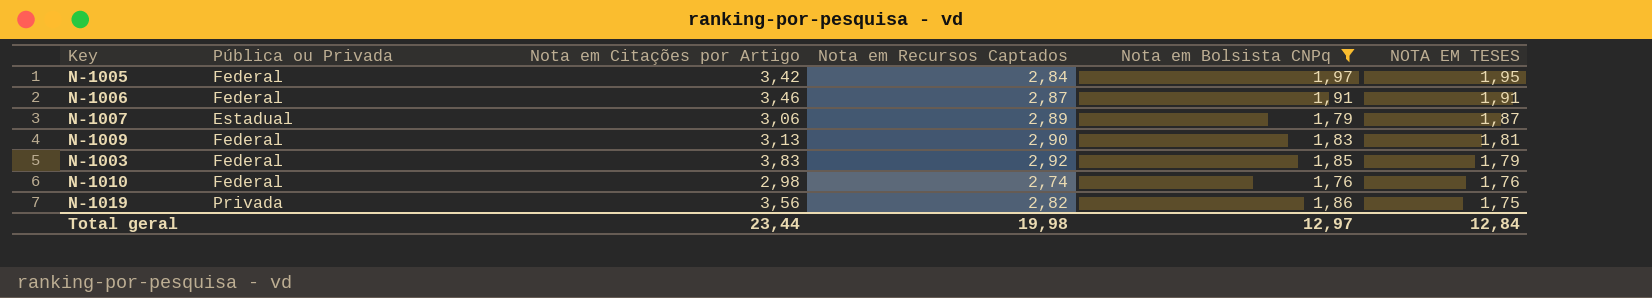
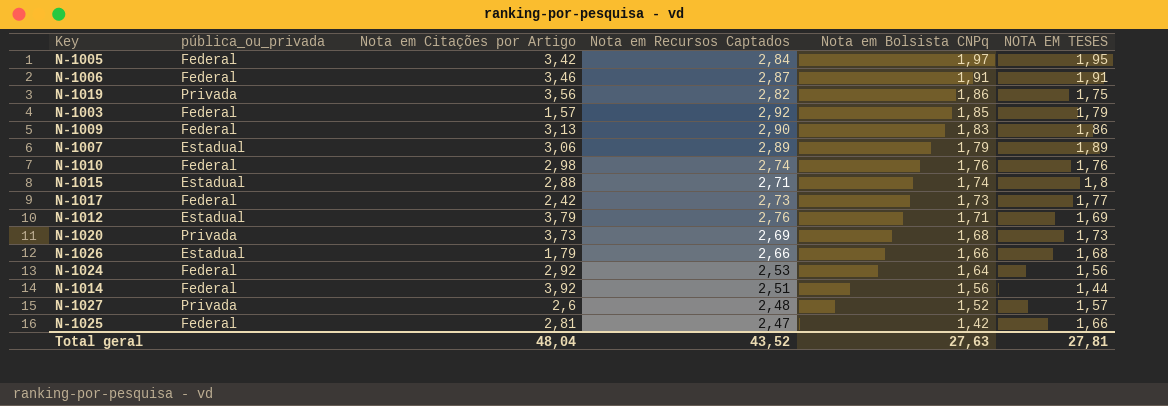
filter: Nota em Bolsista CNPq >= 1,76 -> none
row order: NOTA EM TESES descending -> Nota em Bolsista CNPq descending
column name: Pública ou Privada -> pública_ou_privada
N-1003 | Nota em Citações por Artigo: 3,83 -> 1,57
N-1009 | NOTA EM TESES: 1,81 -> 1,86
N-1007 | NOTA EM TESES: 1,87 -> 1,89
Total geral | Nota em Citações por Artigo: 23,44 -> 48,04
Total geral | Nota em Recursos Captados: 19,98 -> 43,52
Total geral | Nota em Bolsista CNPq: 12,97 -> 27,63
Total geral | NOTA EM TESES: 12,84 -> 27,81

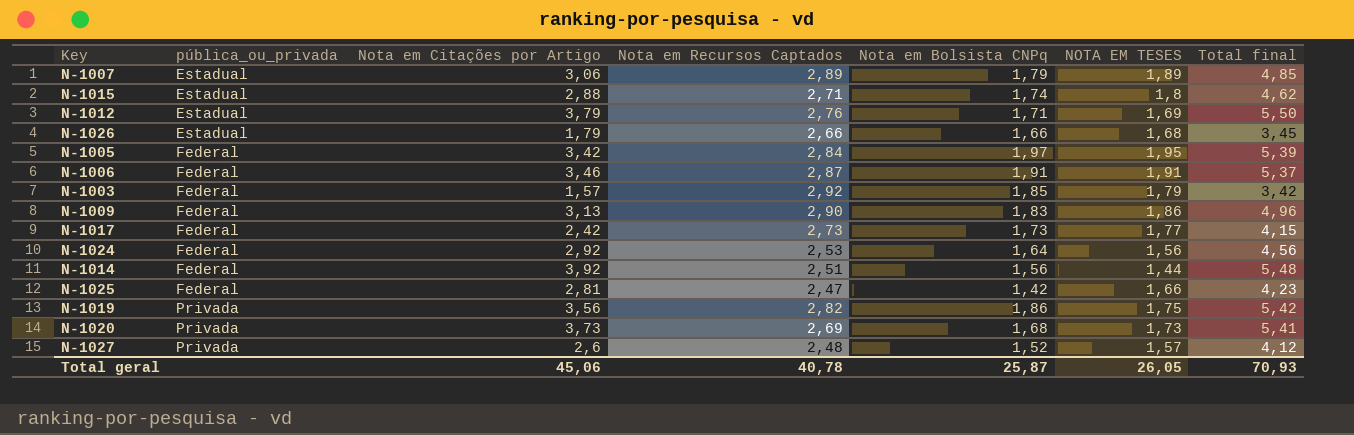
row order: Nota em Bolsista CNPq descending -> pública_ou_privada ascending
column Total final | formula: none -> [Nota em Citações por Artigo] + [Nota em Bolsista CNPq]
row N-1010: Federal | 2,98 | 2,74 | 1,76 | 1,76 -> none
Total geral | Nota em Citações por Artigo: 48,04 -> 45,06
Total geral | Nota em Recursos Captados: 43,52 -> 40,78
Total geral | Nota em Bolsista CNPq: 27,63 -> 25,87
Total geral | NOTA EM TESES: 27,81 -> 26,05

